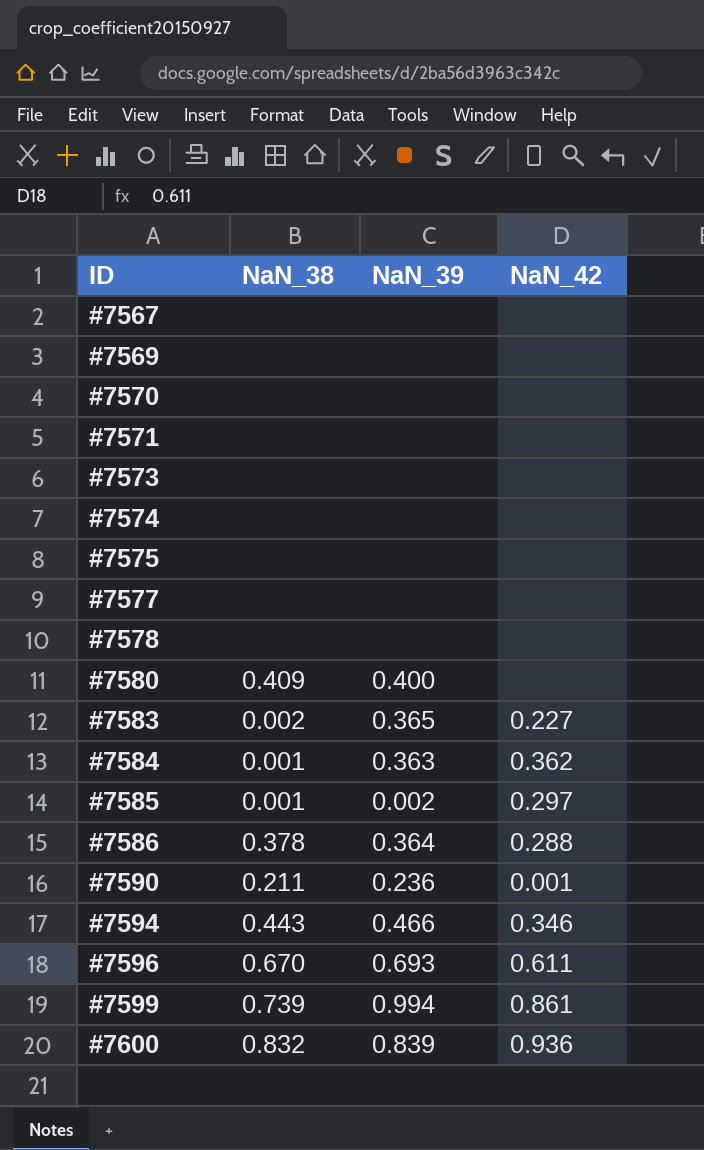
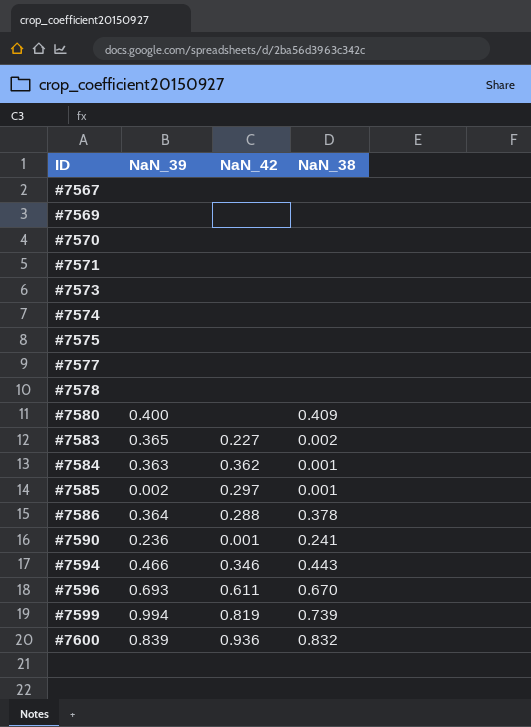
column NaN_38 | position: 2 -> 4
#7590 | NaN_38: 0.211 -> 0.241
#7599 | NaN_42: 0.861 -> 0.819

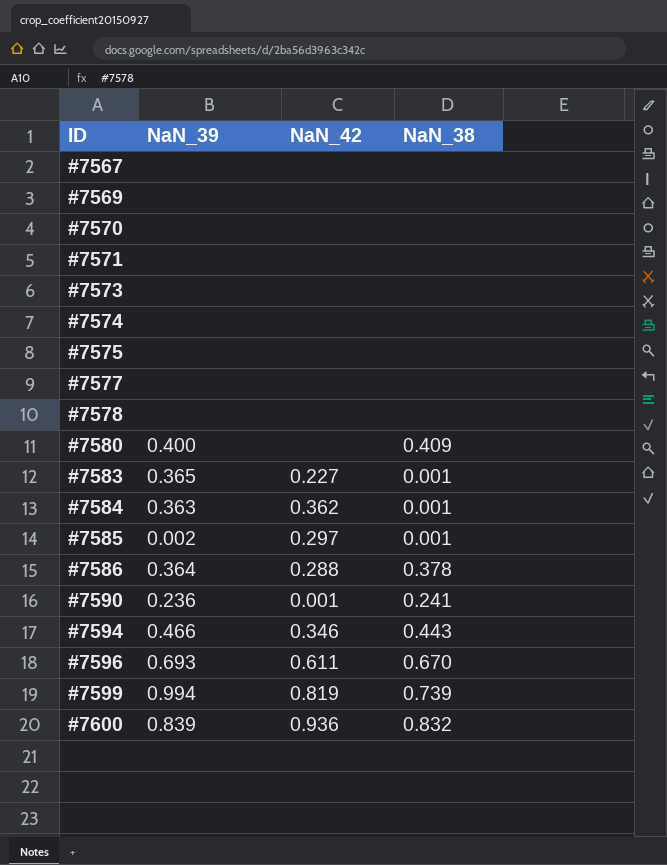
#7583 | NaN_38: 0.002 -> 0.001

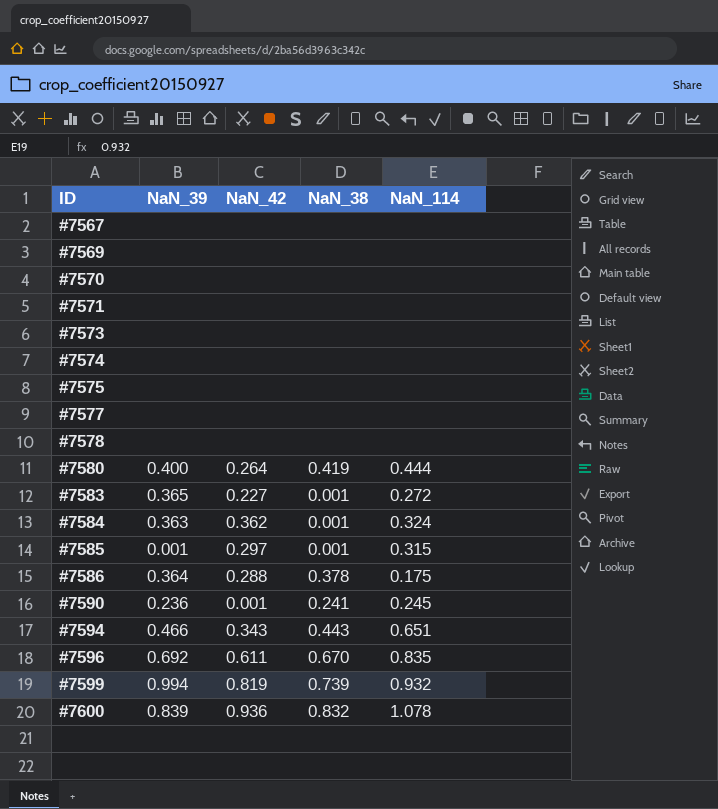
column NaN_114 | position: none -> 5
#7580 | NaN_42: none -> 0.264
#7580 | NaN_38: 0.409 -> 0.419
#7585 | NaN_39: 0.002 -> 0.001
#7594 | NaN_42: 0.346 -> 0.343
#7596 | NaN_39: 0.693 -> 0.692

